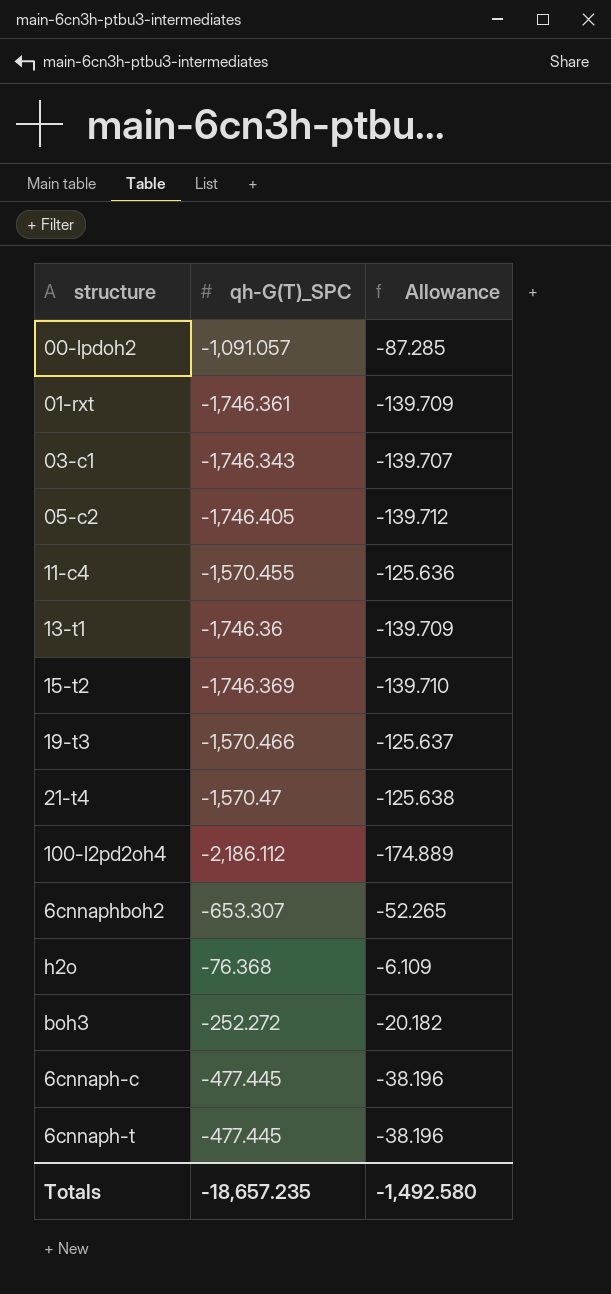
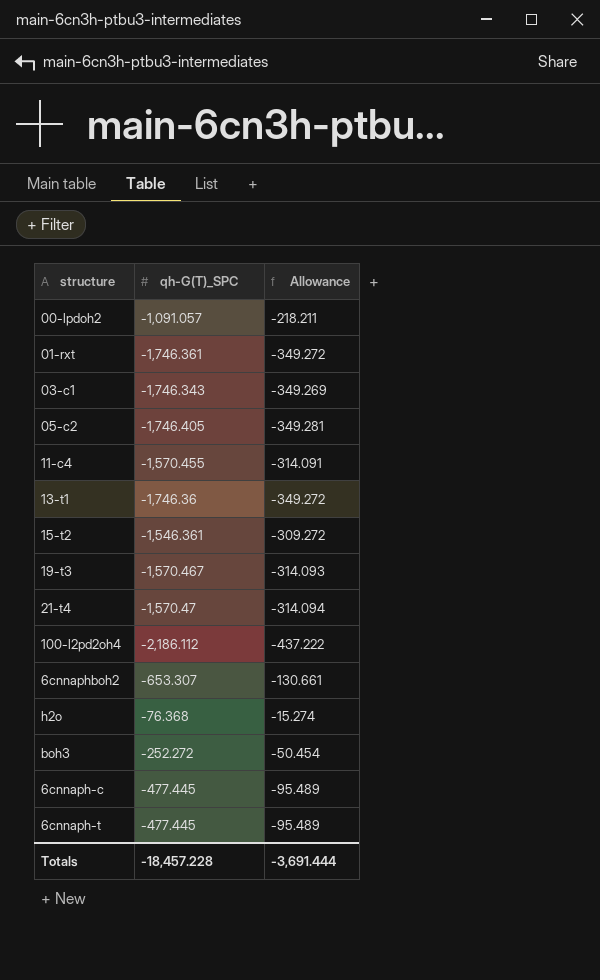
column Allowance | formula: [qh-G(T)_SPC] * 0.08 -> [qh-G(T)_SPC] * 0.2
15-t2 | qh-G(T)_SPC: -1,746.369 -> -1,546.361
19-t3 | qh-G(T)_SPC: -1,570.466 -> -1,570.467
Totals | qh-G(T)_SPC: -18,657.235 -> -18,457.228
Totals | Allowance: -1,492.580 -> -3,691.444

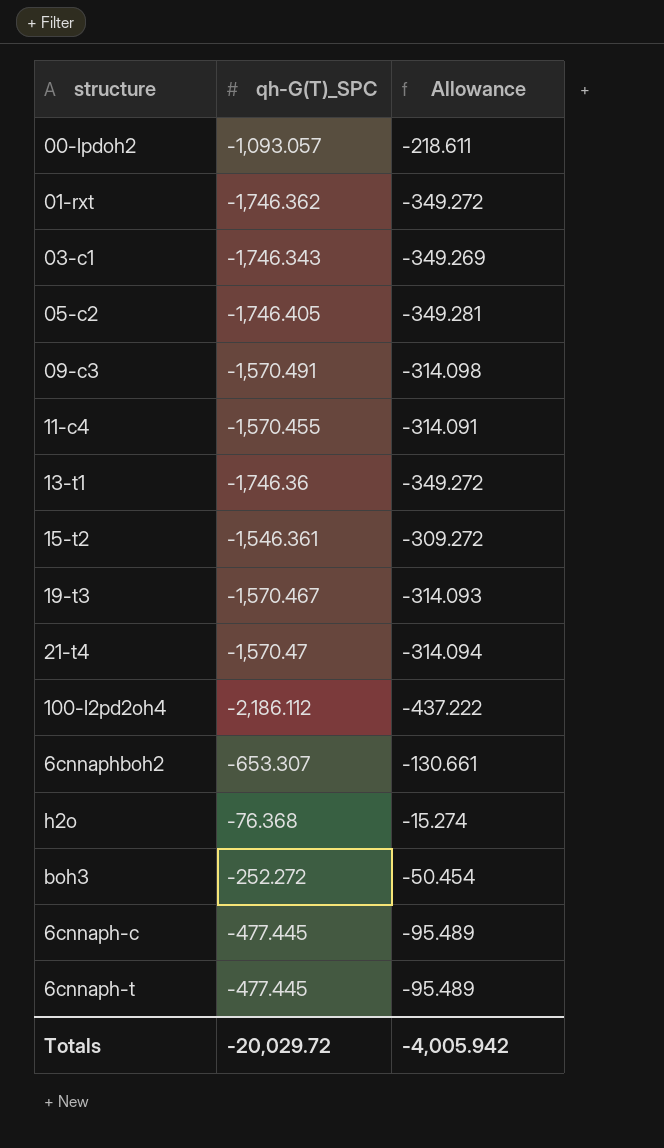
00-lpdoh2 | qh-G(T)_SPC: -1,091.057 -> -1,093.057
00-lpdoh2 | Allowance: -218.211 -> -218.611
01-rxt | qh-G(T)_SPC: -1,746.361 -> -1,746.362
row 09-c3: none -> -1,570.491 | -314.098
Totals | qh-G(T)_SPC: -18,457.228 -> -20,029.72
Totals | Allowance: -3,691.444 -> -4,005.942

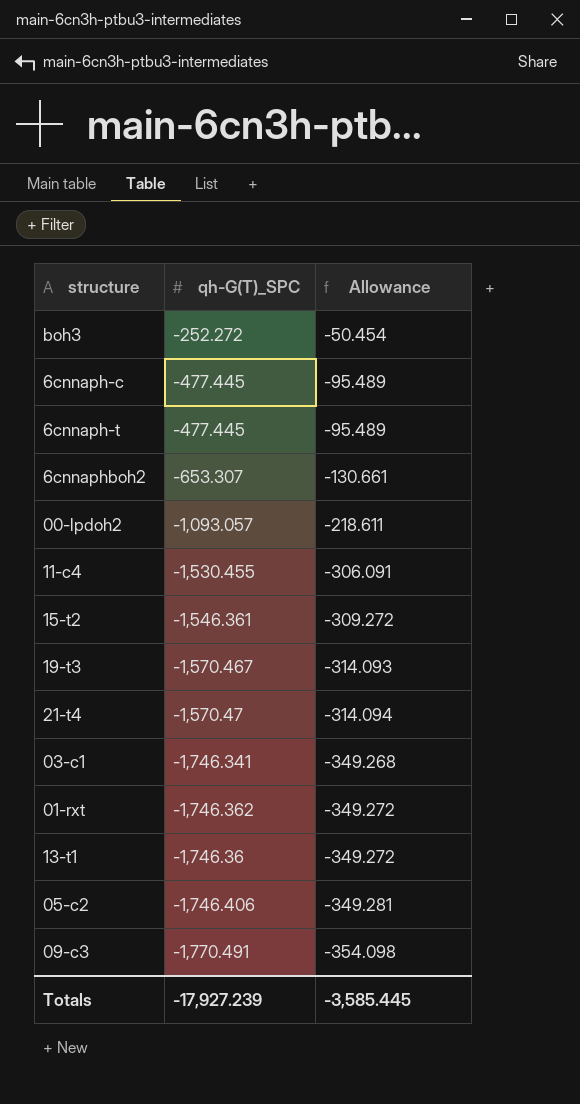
row order: none -> Allowance descending
row 100-l2pd2oh4: -2,186.112 | -437.222 -> none
row h2o: -76.368 | -15.274 -> none
11-c4 | qh-G(T)_SPC: -1,570.455 -> -1,530.455
11-c4 | Allowance: -314.091 -> -306.091
03-c1 | qh-G(T)_SPC: -1,746.343 -> -1,746.341
03-c1 | Allowance: -349.269 -> -349.268
05-c2 | qh-G(T)_SPC: -1,746.405 -> -1,746.406
09-c3 | qh-G(T)_SPC: -1,570.491 -> -1,770.491
09-c3 | Allowance: -314.098 -> -354.098
Totals | qh-G(T)_SPC: -20,029.72 -> -17,927.239
Totals | Allowance: -4,005.942 -> -3,585.445

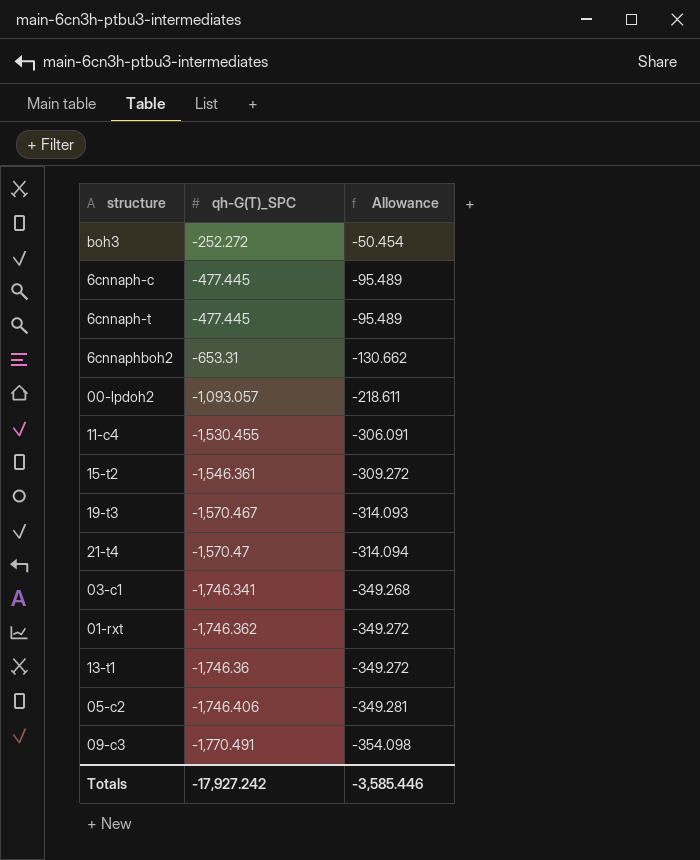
6cnnaphboh2 | qh-G(T)_SPC: -653.307 -> -653.31
6cnnaphboh2 | Allowance: -130.661 -> -130.662
Totals | qh-G(T)_SPC: -17,927.239 -> -17,927.242
Totals | Allowance: -3,585.445 -> -3,585.446

